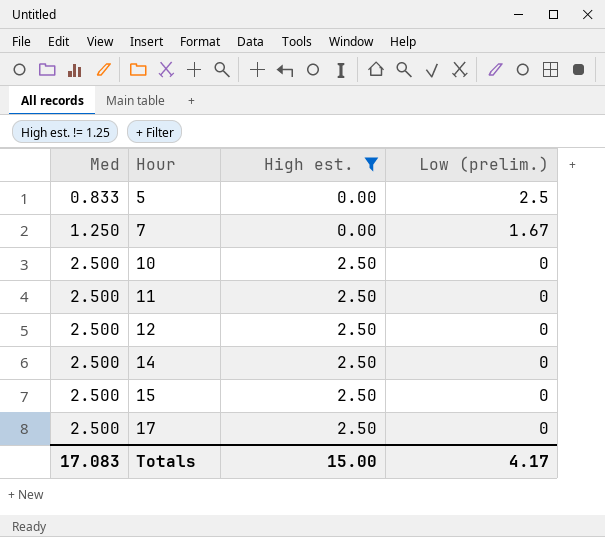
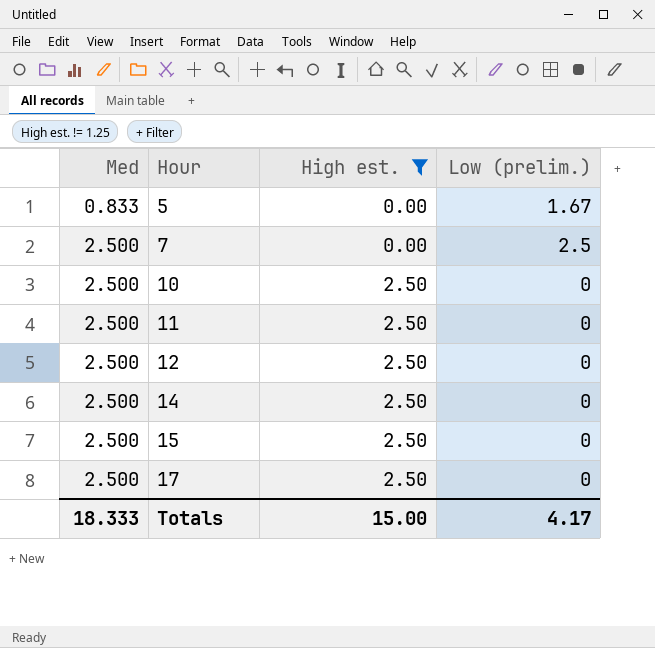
5 | Low (prelim.): 2.5 -> 1.67
7 | Med: 1.250 -> 2.500
7 | Low (prelim.): 1.67 -> 2.5
Totals | Med: 17.083 -> 18.333

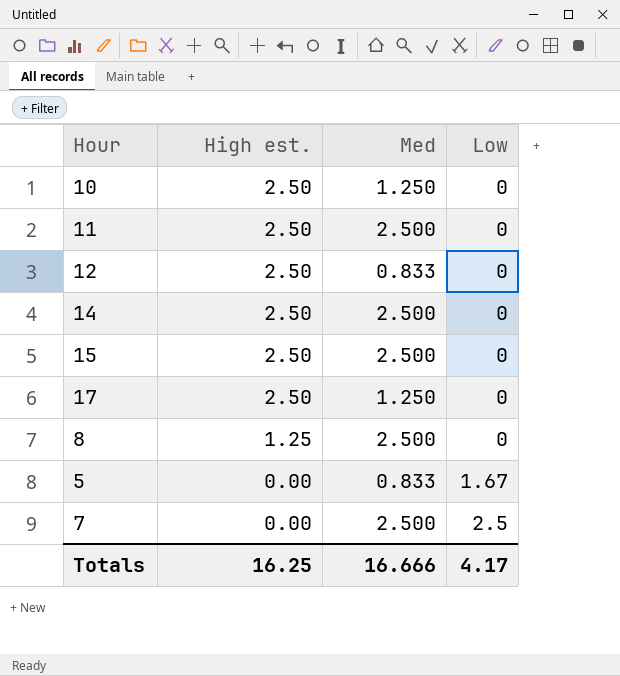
filter: High est. != 1.25 -> none
row order: Med ascending -> High est. descending
column Med | position: 1 -> 3
column name: Low (prelim.) -> Low
10 | Med: 2.500 -> 1.250
12 | Med: 2.500 -> 0.833
17 | Med: 2.500 -> 1.250
Totals | High est.: 15.00 -> 16.25
Totals | Med: 18.333 -> 16.666

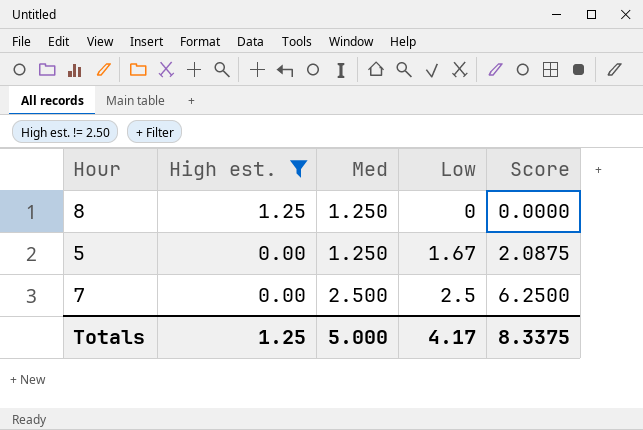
filter: none -> High est. != 2.50
column Score | formula: none -> [Med] * [Low]
8 | Med: 2.500 -> 1.250
5 | Med: 0.833 -> 1.250
Totals | High est.: 16.25 -> 1.25
Totals | Med: 16.666 -> 5.000

